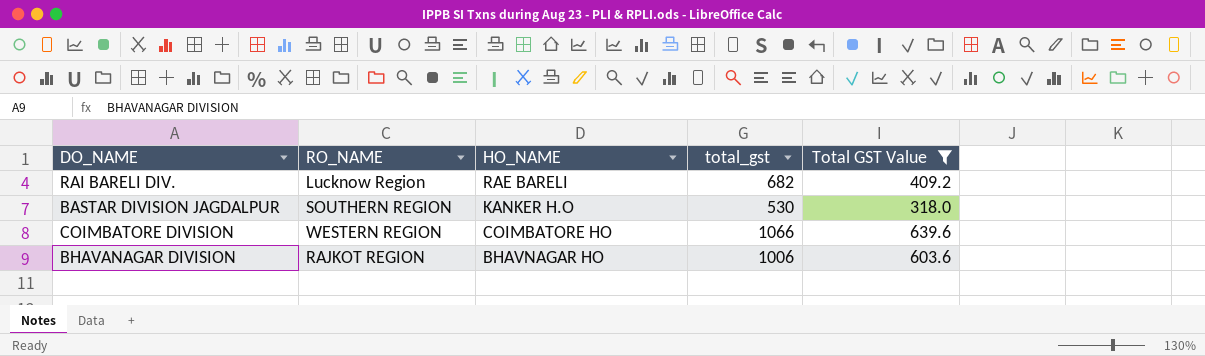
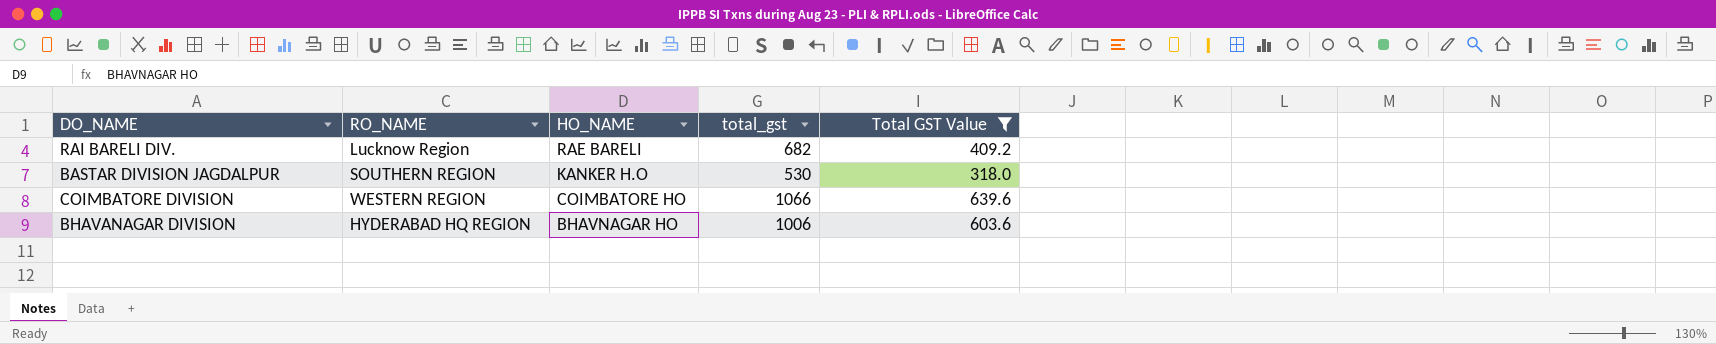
BHAVANAGAR DIVISION | RO_NAME: RAJKOT REGION -> HYDERABAD HQ REGION

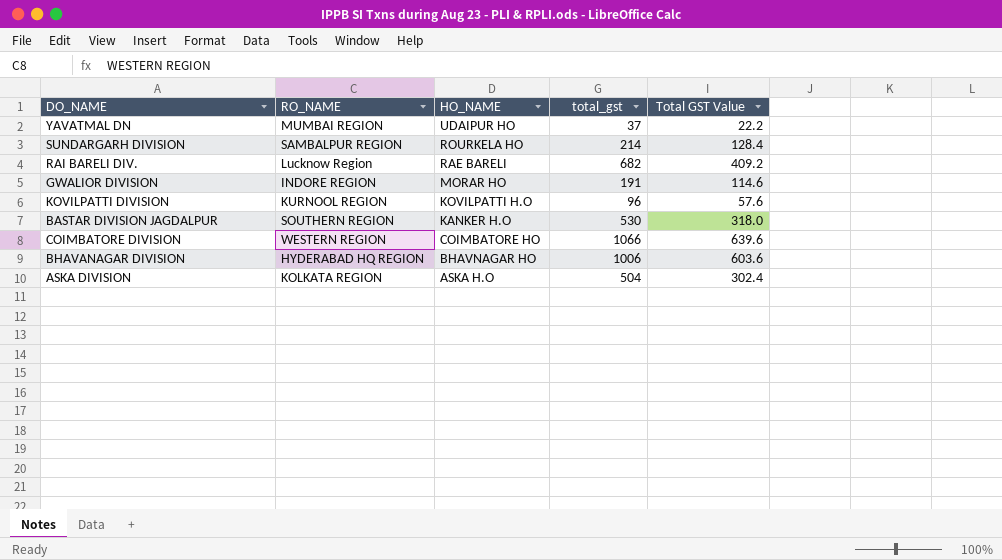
filter: Total GST Value >= 318.0 -> none

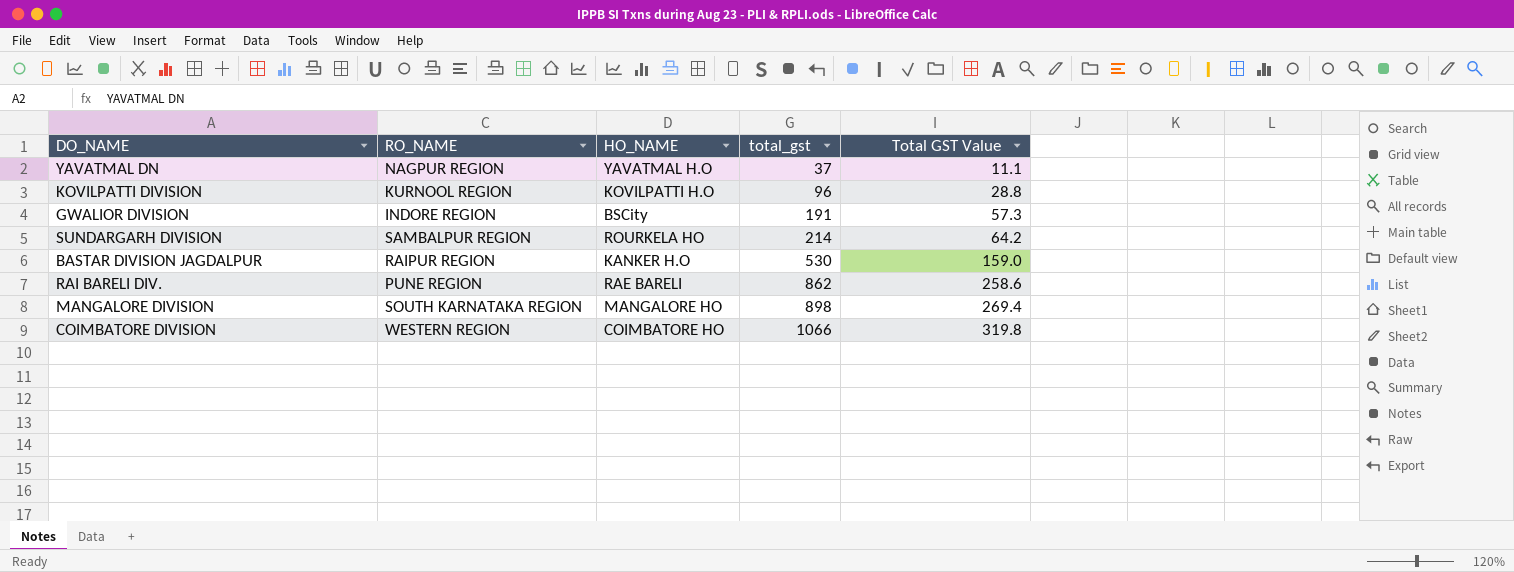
row order: HO_NAME descending -> total_gst ascending
column Total GST Value | formula: [total_gst] * 0.6 -> [total_gst] * 0.3
row BHAVANAGAR DIVISION: HYDERABAD HQ REGION | BHAVNAGAR HO | 1006 | 603.6 -> none
row ASKA DIVISION: KOLKATA REGION | ASKA H.O | 504 | 302.4 -> none
YAVATMAL DN | RO_NAME: MUMBAI REGION -> NAGPUR REGION
YAVATMAL DN | HO_NAME: UDAIPUR HO -> YAVATMAL H.O
GWALIOR DIVISION | HO_NAME: MORAR HO -> BSCity
BASTAR DIVISION JAGDALPUR | RO_NAME: SOUTHERN REGION -> RAIPUR REGION
RAI BARELI DIV. | RO_NAME: Lucknow Region -> PUNE REGION
RAI BARELI DIV. | total_gst: 682 -> 862
row MANGALORE DIVISION: none -> SOUTH KARNATAKA REGION | MANGALORE HO | 898 | 269.4

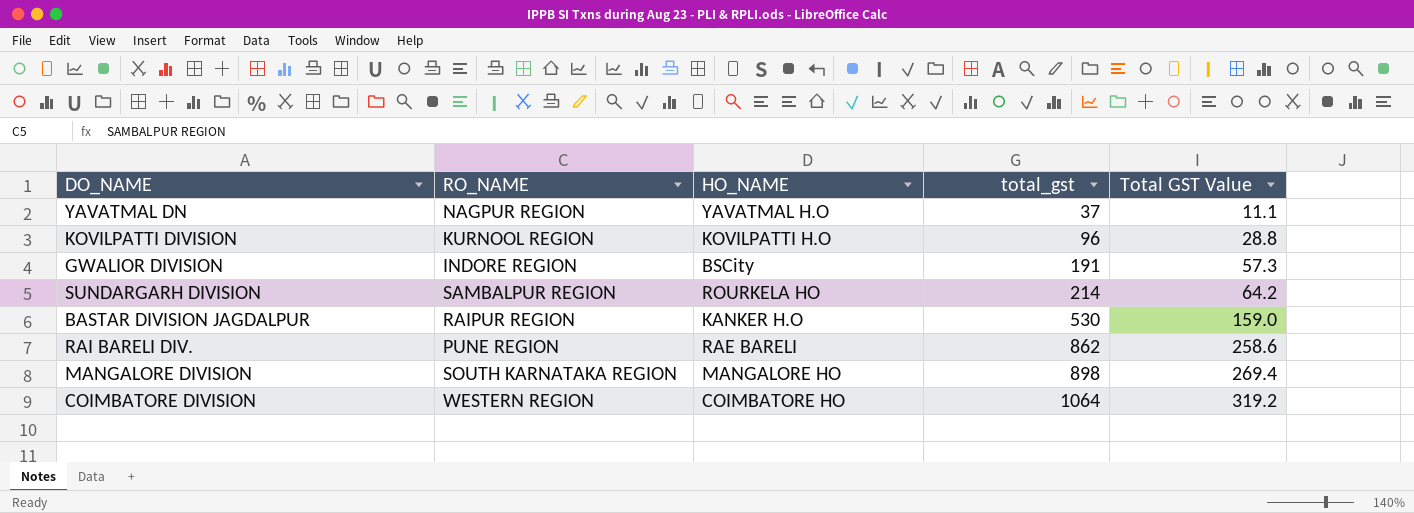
COIMBATORE DIVISION | total_gst: 1066 -> 1064
COIMBATORE DIVISION | Total GST Value: 319.8 -> 319.2

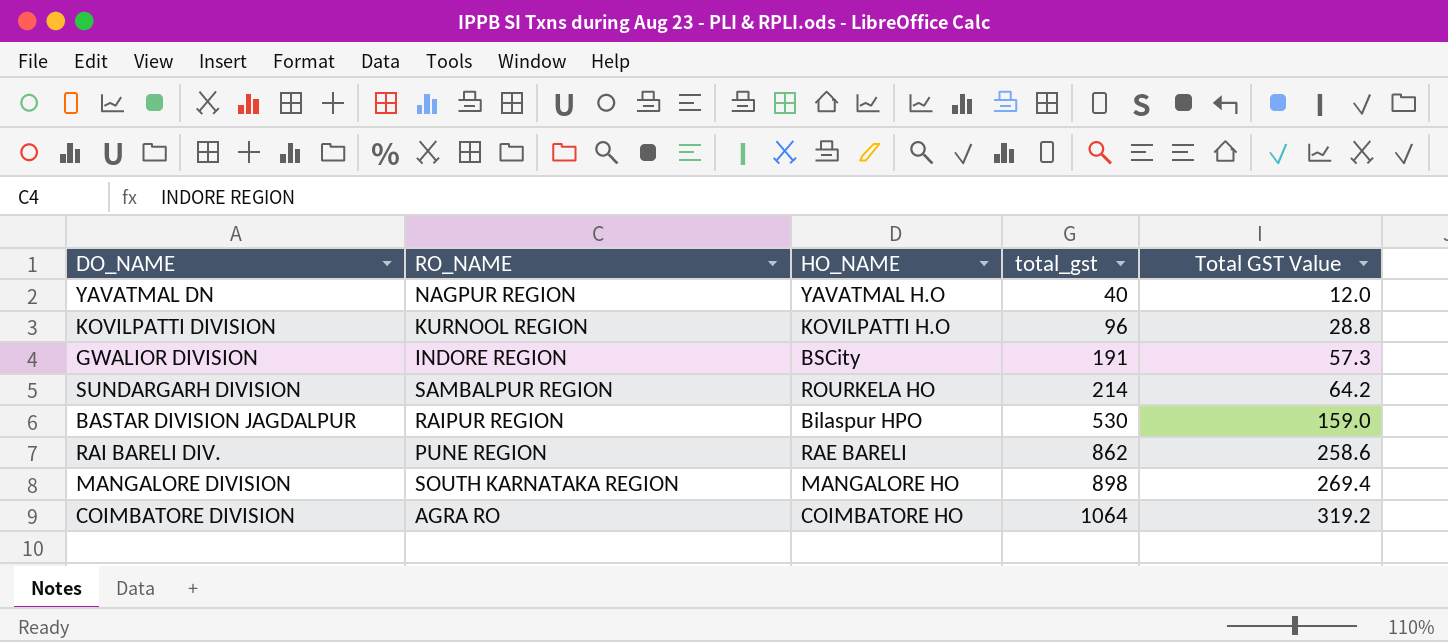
YAVATMAL DN | total_gst: 37 -> 40
YAVATMAL DN | Total GST Value: 11.1 -> 12.0
BASTAR DIVISION JAGDALPUR | HO_NAME: KANKER H.O -> Bilaspur HPO
COIMBATORE DIVISION | RO_NAME: WESTERN REGION -> AGRA RO

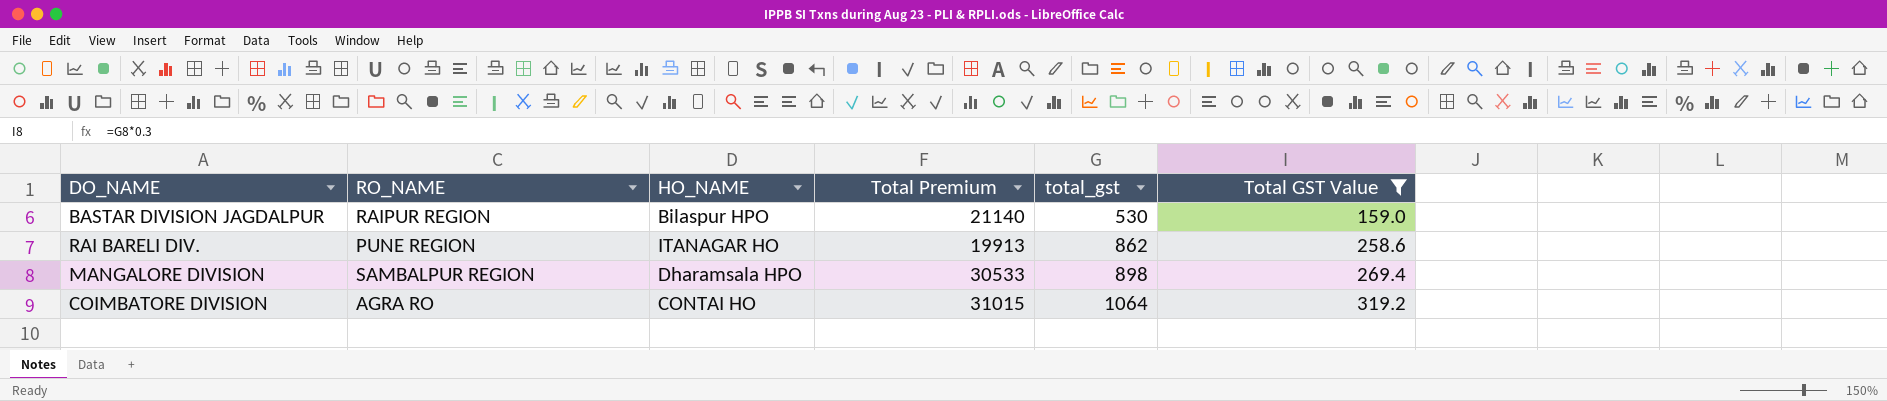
filter: none -> Total GST Value >= 159.0
column Total Premium | position: none -> 4
RAI BARELI DIV. | HO_NAME: RAE BARELI -> ITANAGAR HO
MANGALORE DIVISION | RO_NAME: SOUTH KARNATAKA REGION -> SAMBALPUR REGION
MANGALORE DIVISION | HO_NAME: MANGALORE HO -> Dharamsala HPO
COIMBATORE DIVISION | HO_NAME: COIMBATORE HO -> CONTAI HO

